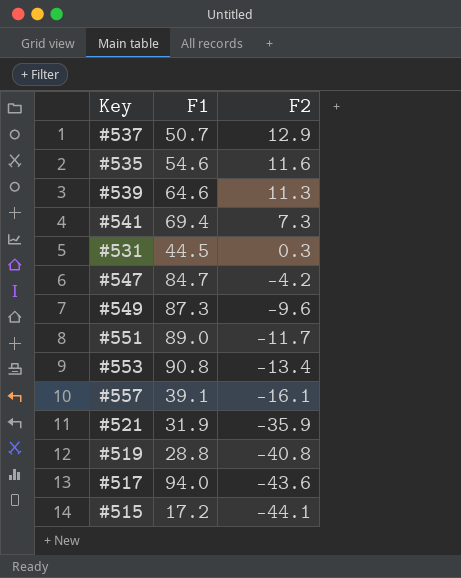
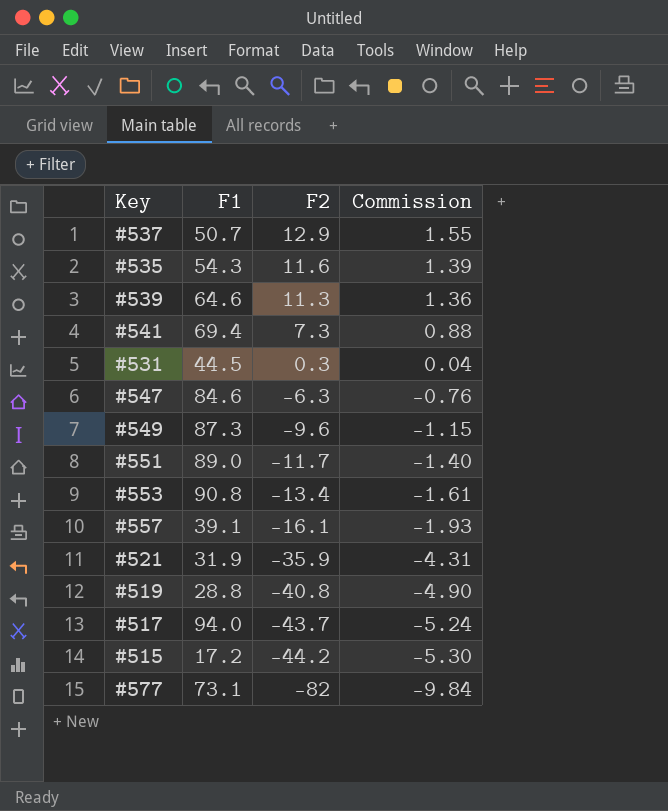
column Commission | formula: none -> [F2] * 0.12
#535 | F1: 54.6 -> 54.3
#547 | F1: 84.7 -> 84.6
#547 | F2: -4.2 -> -6.3
#517 | F2: -43.6 -> -43.7
#515 | F2: -44.1 -> -44.2
row #577: none -> 73.1 | -82 | -9.84

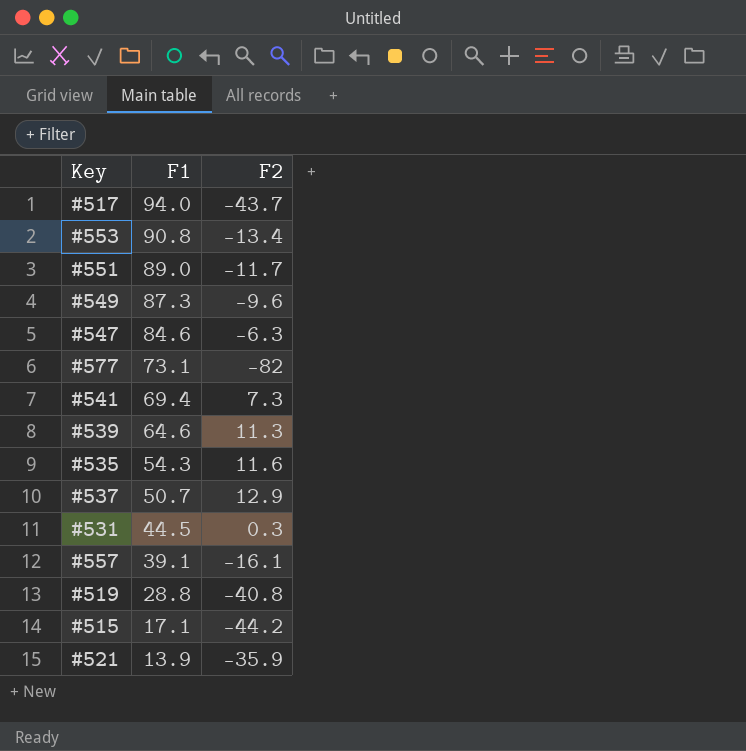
row order: F2 descending -> F1 descending
column Commission | formula: [F2] * 0.12 -> none
#515 | F1: 17.2 -> 17.1
#521 | F1: 31.9 -> 13.9

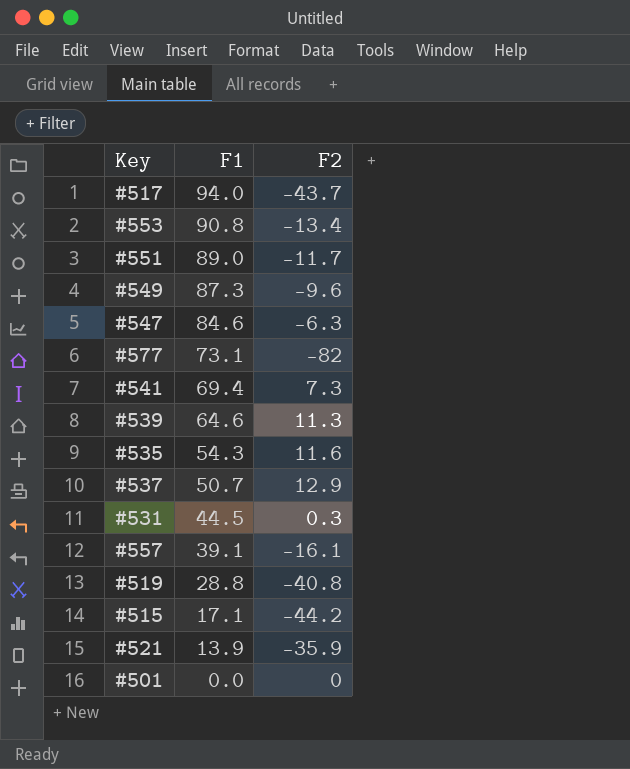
row #501: none -> 0.0 | 0

